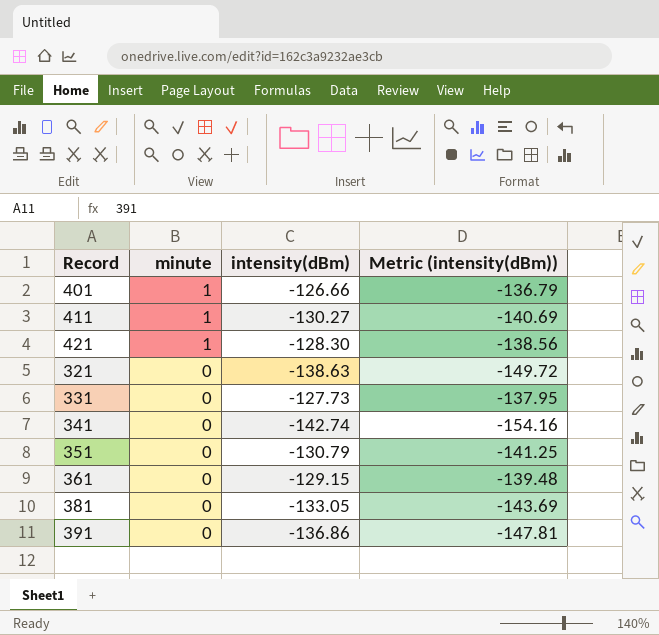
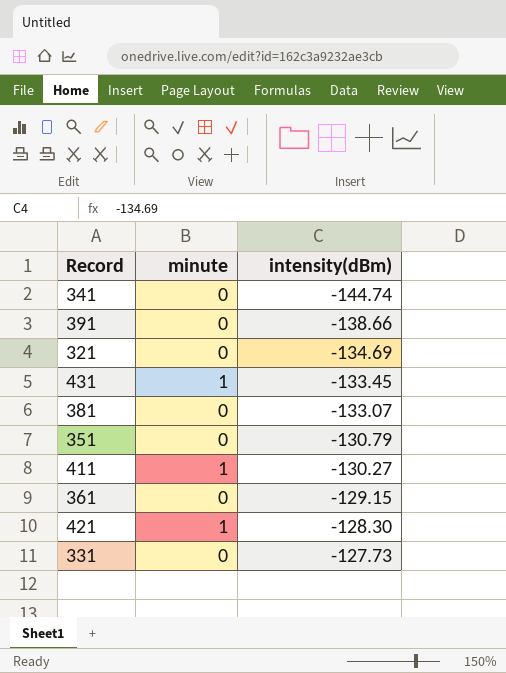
row order: minute descending -> intensity(dBm) ascending
column Metric (intensity(dBm)) | formula: [intensity(dBm)] * 1.08 -> none
row 401: 1 | -126.66 | -136.79 -> none
341 | intensity(dBm): -142.74 -> -144.74
391 | intensity(dBm): -136.86 -> -138.66
321 | intensity(dBm): -138.63 -> -134.69
row 431: none -> 1 | -133.45
381 | intensity(dBm): -133.05 -> -133.07

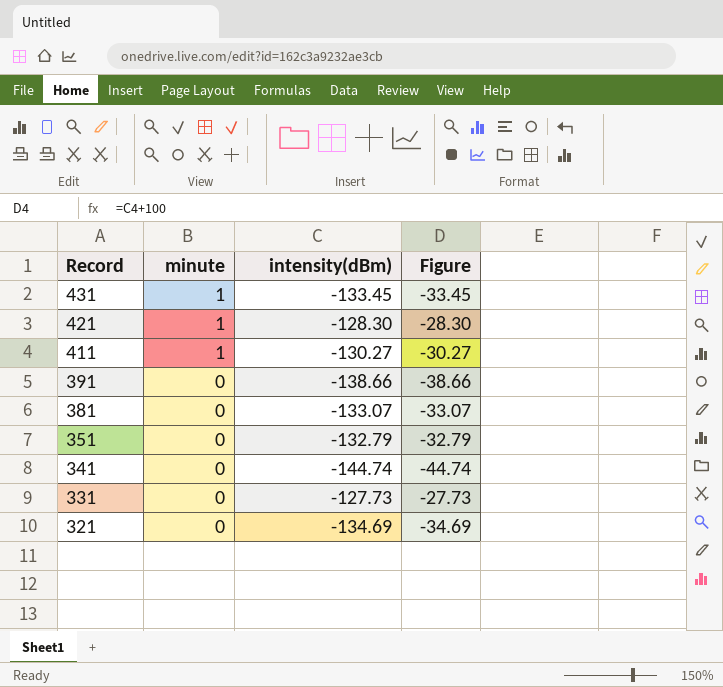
row order: intensity(dBm) ascending -> Record descending
column Figure | formula: none -> [intensity(dBm)] + 100
row 361: 0 | -129.15 -> none
351 | intensity(dBm): -130.79 -> -132.79

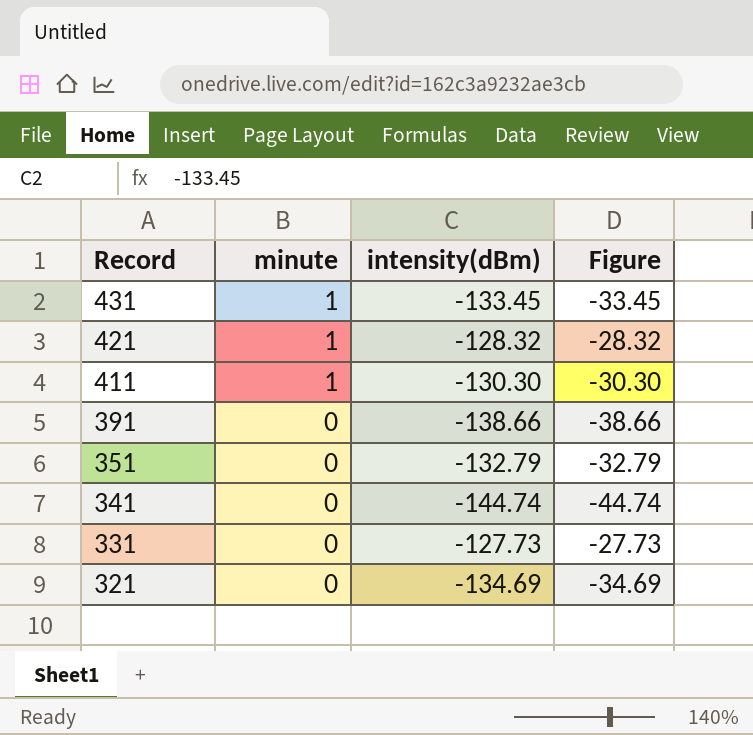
row 381: 0 | -133.07 | -33.07 -> none
421 | intensity(dBm): -128.30 -> -128.32
421 | Figure: -28.30 -> -28.32
411 | intensity(dBm): -130.27 -> -130.30
411 | Figure: -30.27 -> -30.30

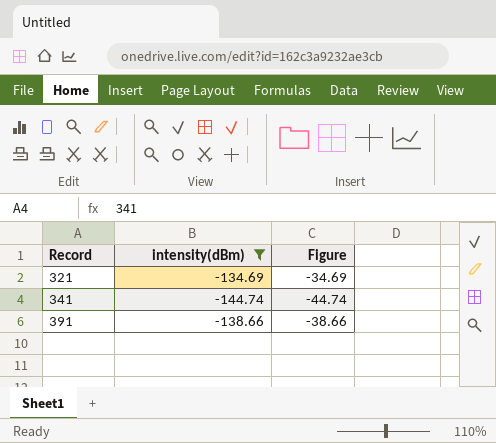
filter: none -> intensity(dBm) <= -134.69
row order: Record descending -> Record ascending
column minute | position: 2 -> none

